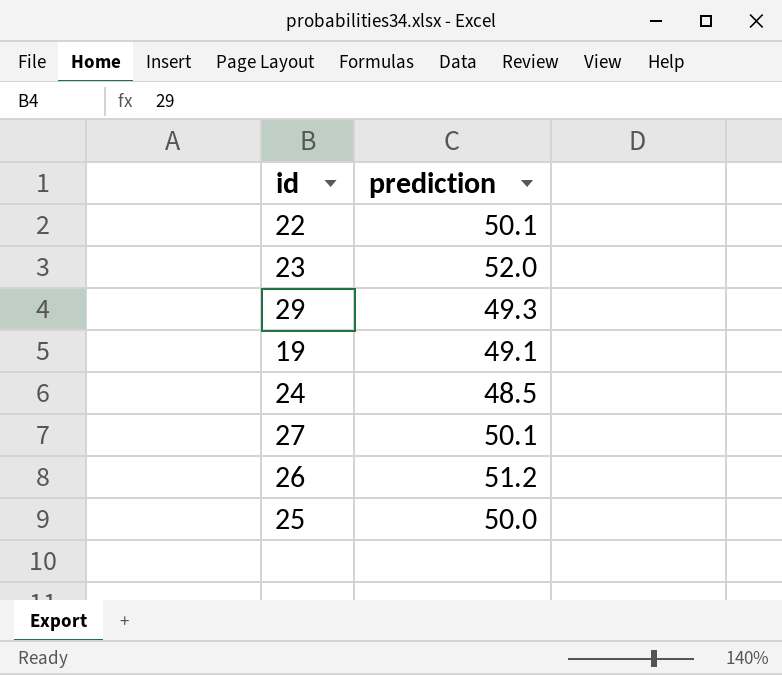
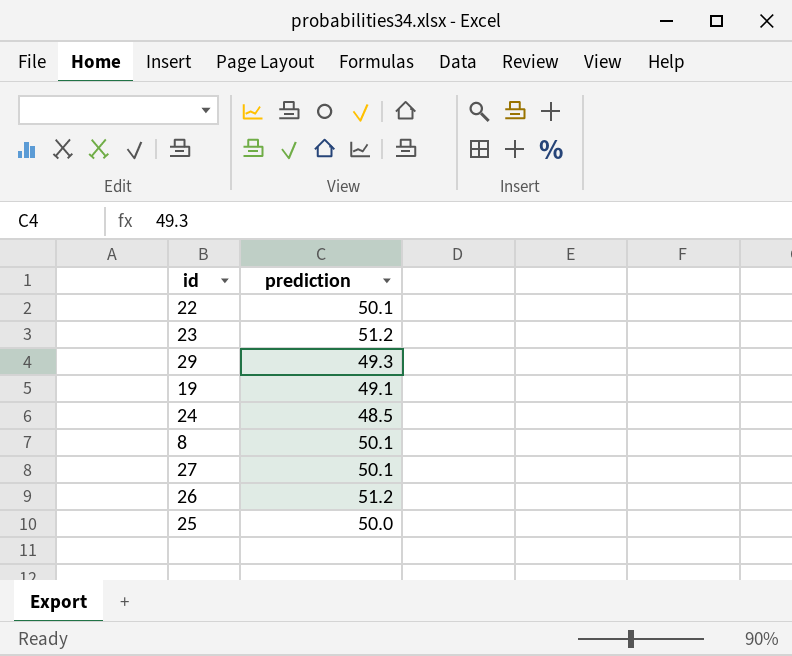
23 | prediction: 52.0 -> 51.2
row 8: none -> 50.1

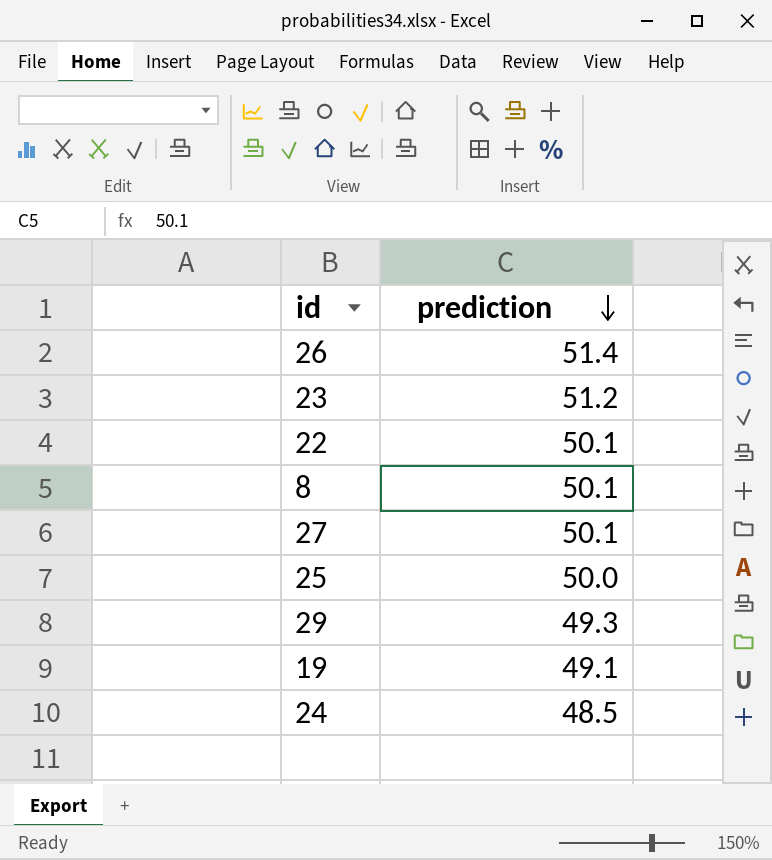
row order: none -> prediction descending
26 | prediction: 51.2 -> 51.4

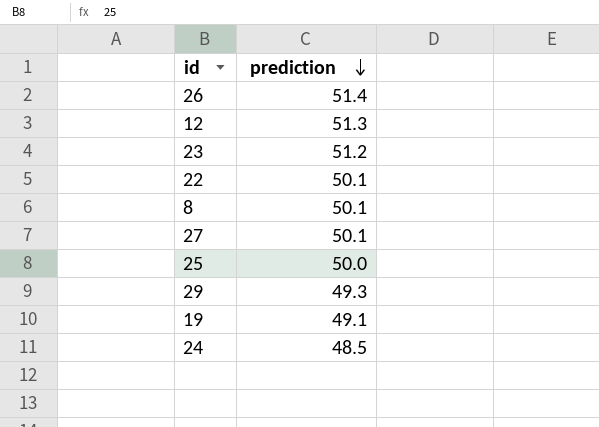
row 12: none -> 51.3

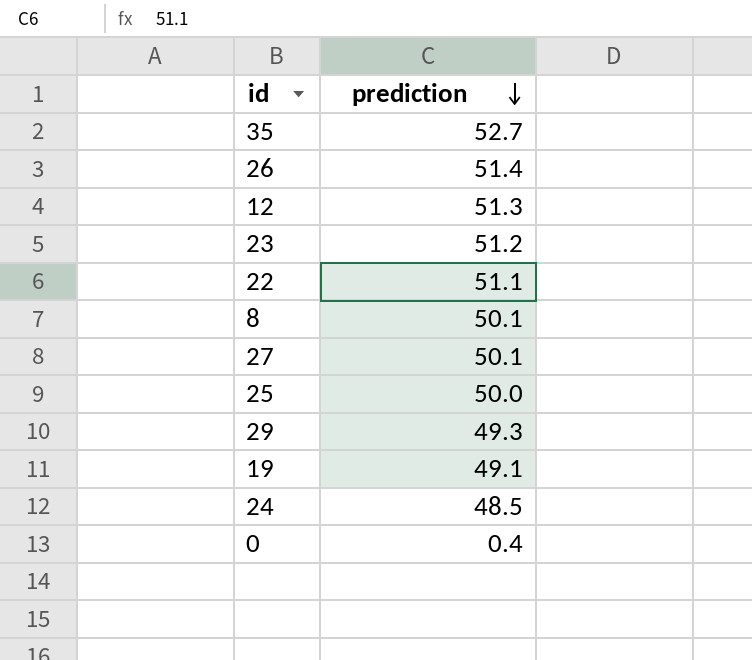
row 35: none -> 52.7
22 | prediction: 50.1 -> 51.1
row 0: none -> 0.4

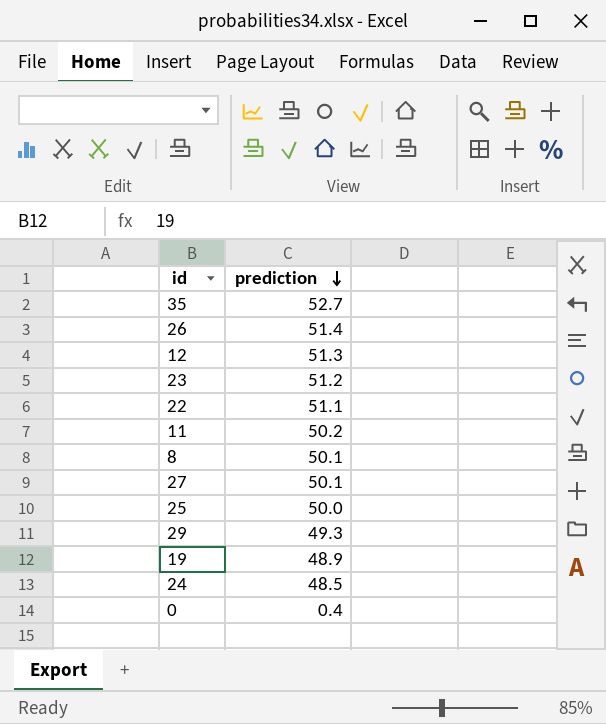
row 11: none -> 50.2
19 | prediction: 49.1 -> 48.9

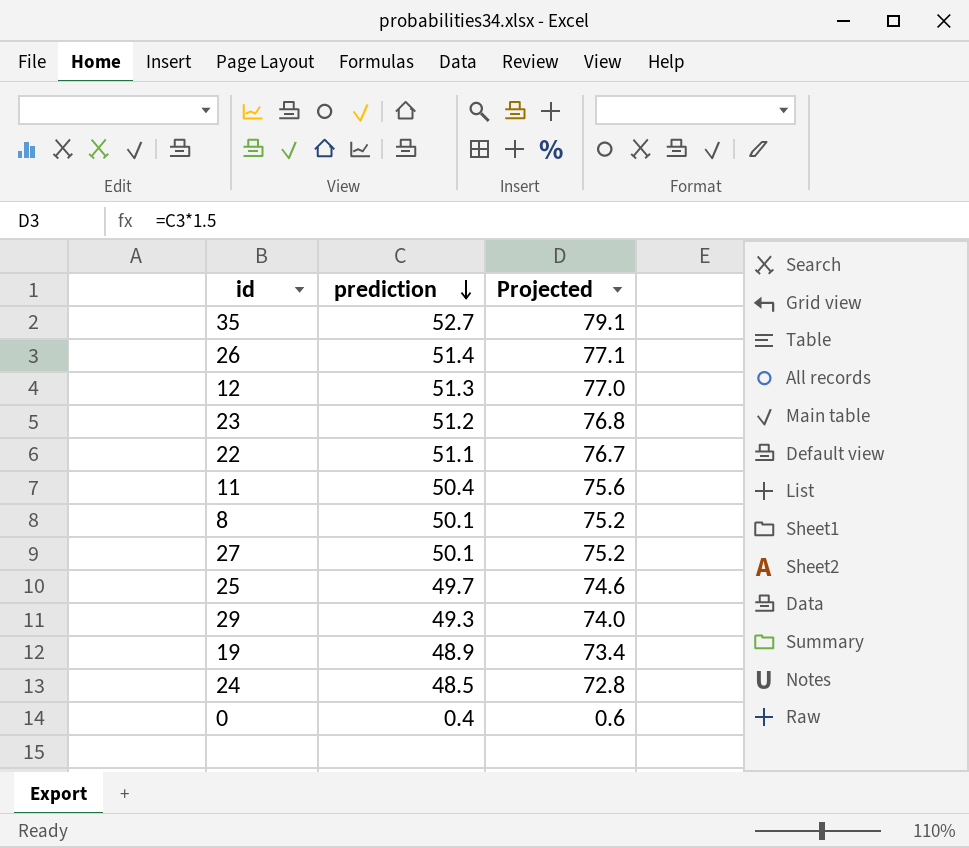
column Projected | formula: none -> [prediction] * 1.5
11 | prediction: 50.2 -> 50.4
25 | prediction: 50.0 -> 49.7

